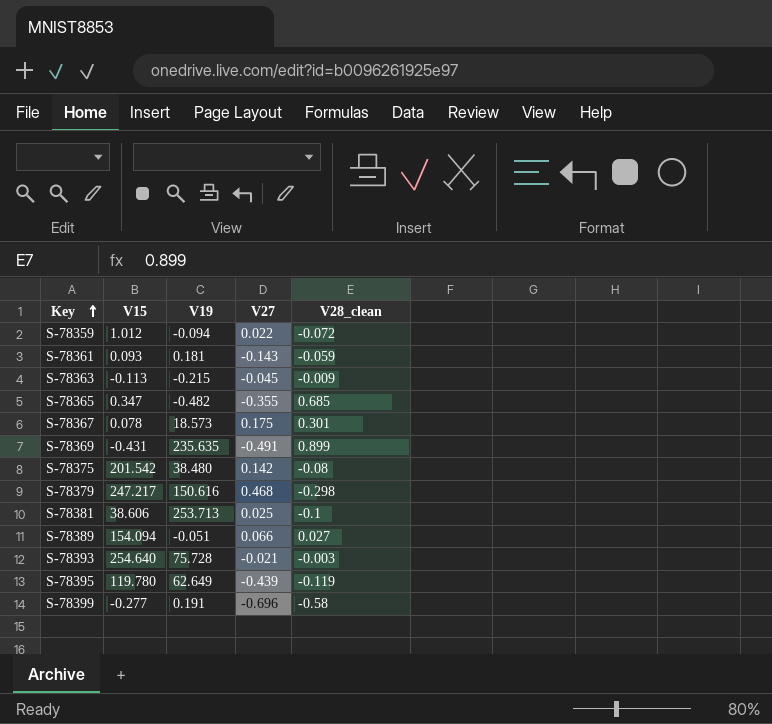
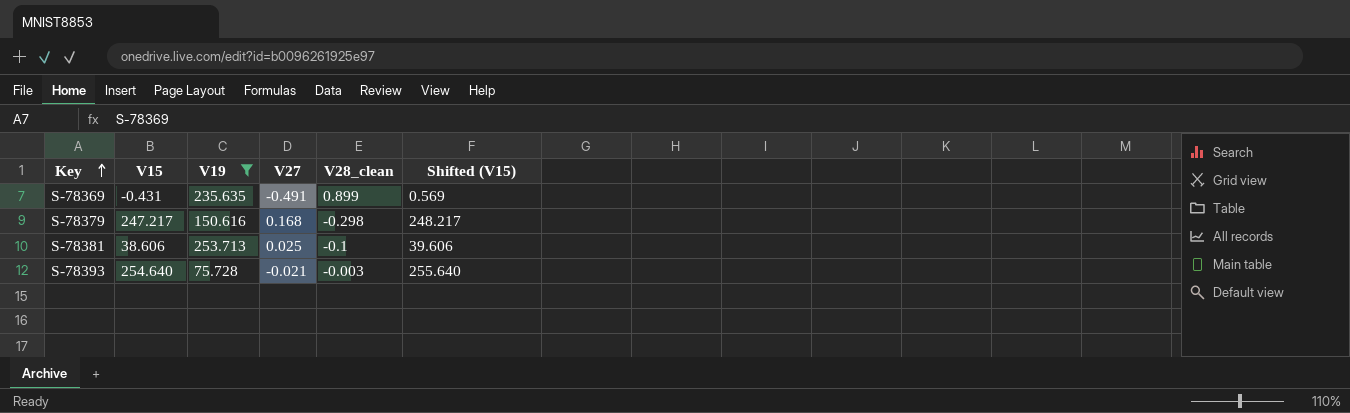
filter: none -> V19 >= 75.728
column Shifted (V15) | formula: none -> [V15] + 1
S-78379 | V27: 0.468 -> 0.168

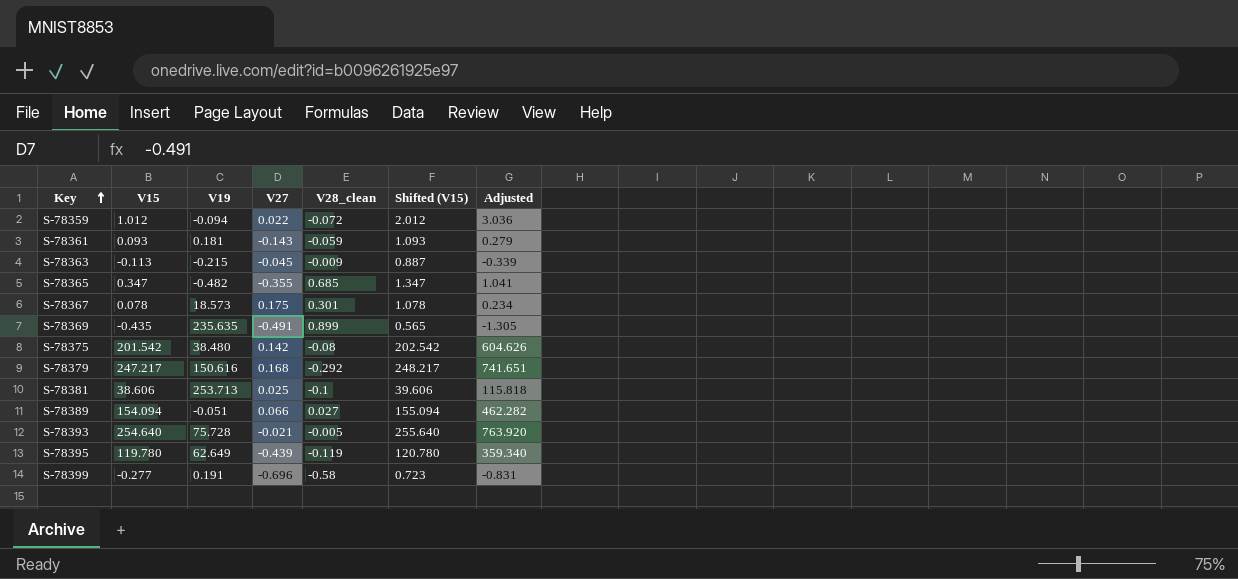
filter: V19 >= 75.728 -> none
column Adjusted | formula: none -> [V15] * 3
S-78369 | V15: -0.431 -> -0.435
S-78369 | Shifted (V15): 0.569 -> 0.565
S-78379 | V28_clean: -0.298 -> -0.292
S-78393 | V28_clean: -0.003 -> -0.005

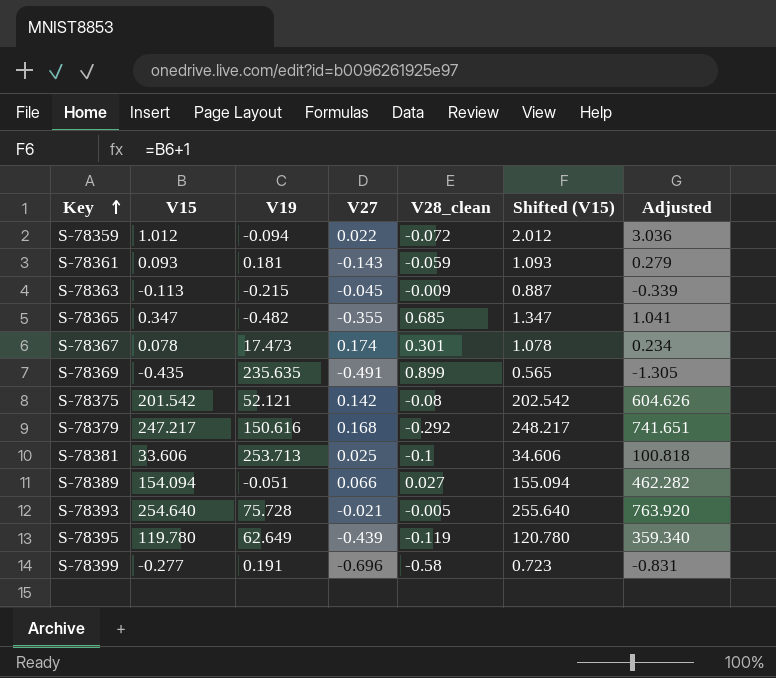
S-78367 | V19: 18.573 -> 17.473
S-78367 | V27: 0.175 -> 0.174
S-78375 | V19: 38.480 -> 52.121
S-78381 | V15: 38.606 -> 33.606
S-78381 | Shifted (V15): 39.606 -> 34.606
S-78381 | Adjusted: 115.818 -> 100.818

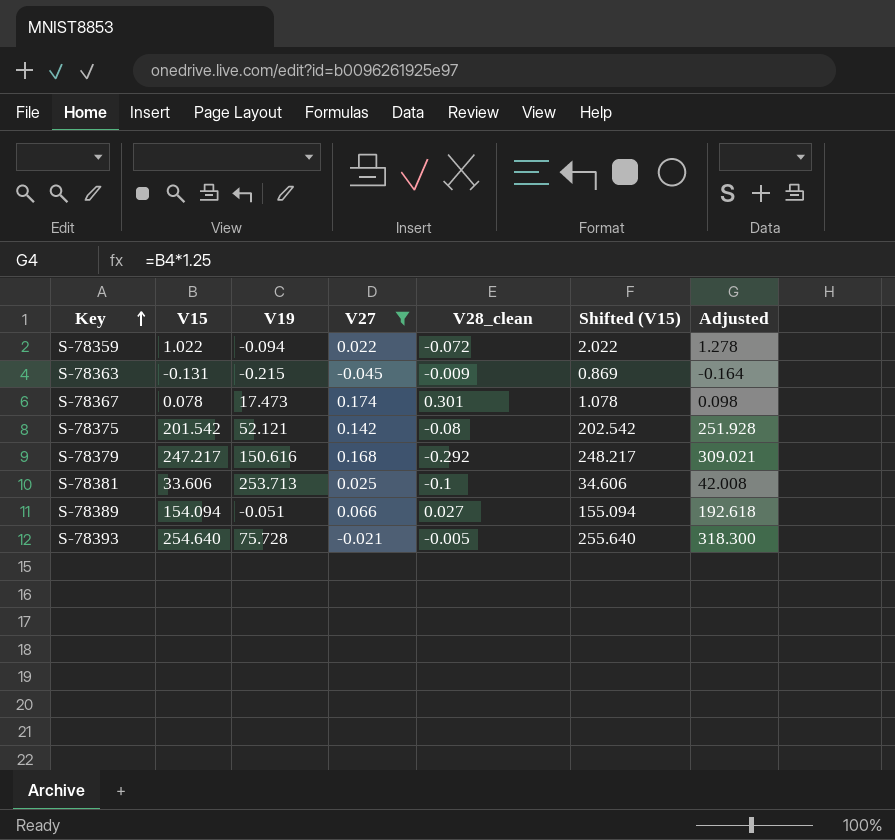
filter: none -> V27 >= -0.045
column Adjusted | formula: [V15] * 3 -> [V15] * 1.25
S-78359 | V15: 1.012 -> 1.022
S-78359 | Shifted (V15): 2.012 -> 2.022
S-78363 | V15: -0.113 -> -0.131
S-78363 | Shifted (V15): 0.887 -> 0.869

